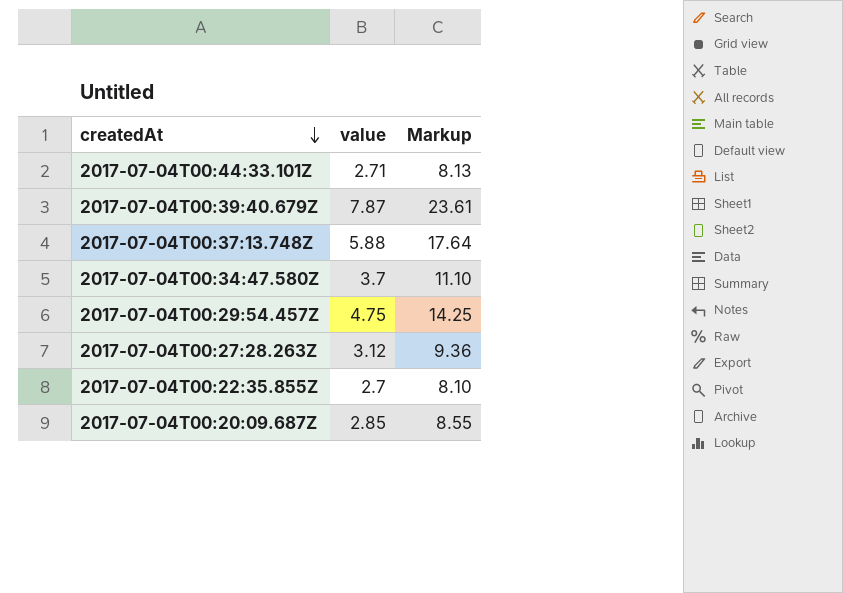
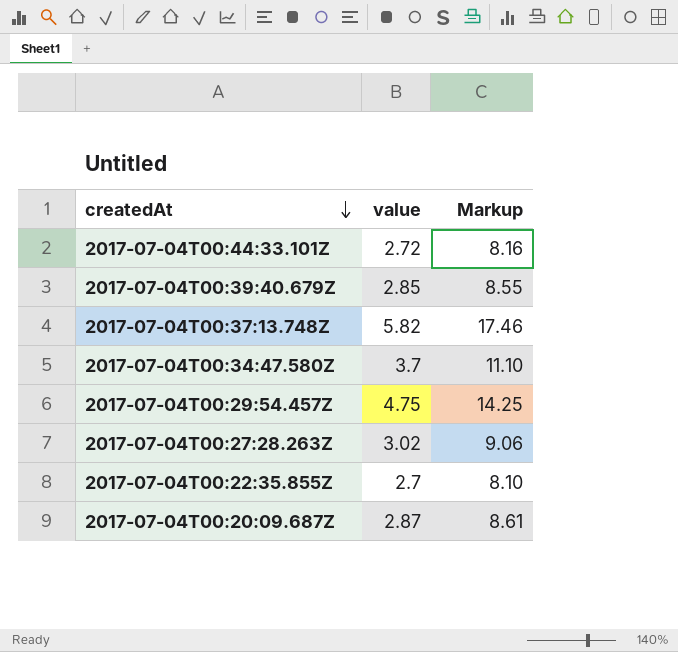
2017-07-04T00:44:33.101Z | value: 2.71 -> 2.72
2017-07-04T00:44:33.101Z | Markup: 8.13 -> 8.16
2017-07-04T00:39:40.679Z | value: 7.87 -> 2.85
2017-07-04T00:39:40.679Z | Markup: 23.61 -> 8.55
2017-07-04T00:37:13.748Z | value: 5.88 -> 5.82
2017-07-04T00:37:13.748Z | Markup: 17.64 -> 17.46
2017-07-04T00:27:28.263Z | value: 3.12 -> 3.02
2017-07-04T00:27:28.263Z | Markup: 9.36 -> 9.06
2017-07-04T00:20:09.687Z | value: 2.85 -> 2.87
2017-07-04T00:20:09.687Z | Markup: 8.55 -> 8.61

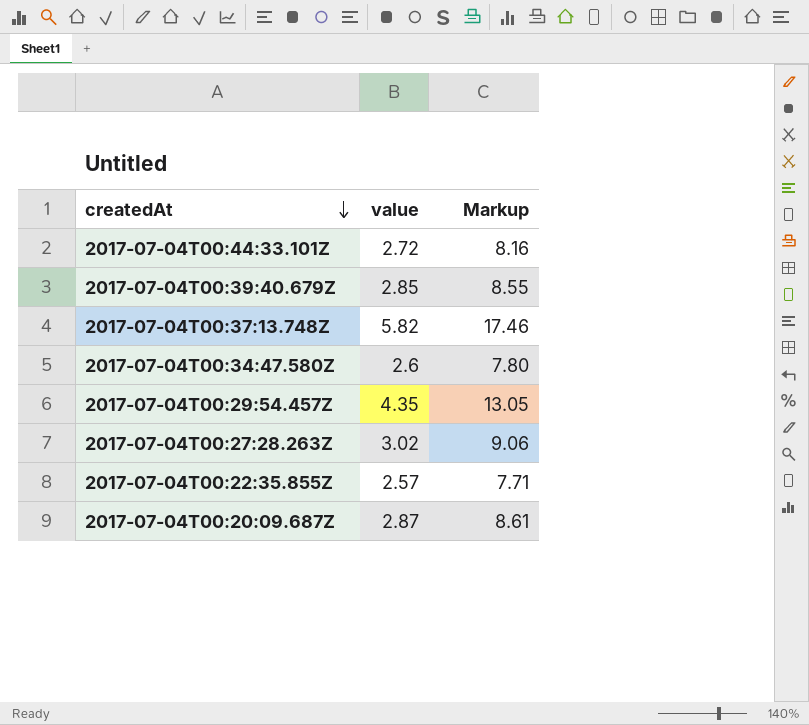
2017-07-04T00:34:47.580Z | value: 3.7 -> 2.6
2017-07-04T00:34:47.580Z | Markup: 11.10 -> 7.80
2017-07-04T00:29:54.457Z | value: 4.75 -> 4.35
2017-07-04T00:29:54.457Z | Markup: 14.25 -> 13.05
2017-07-04T00:22:35.855Z | value: 2.7 -> 2.57
2017-07-04T00:22:35.855Z | Markup: 8.10 -> 7.71

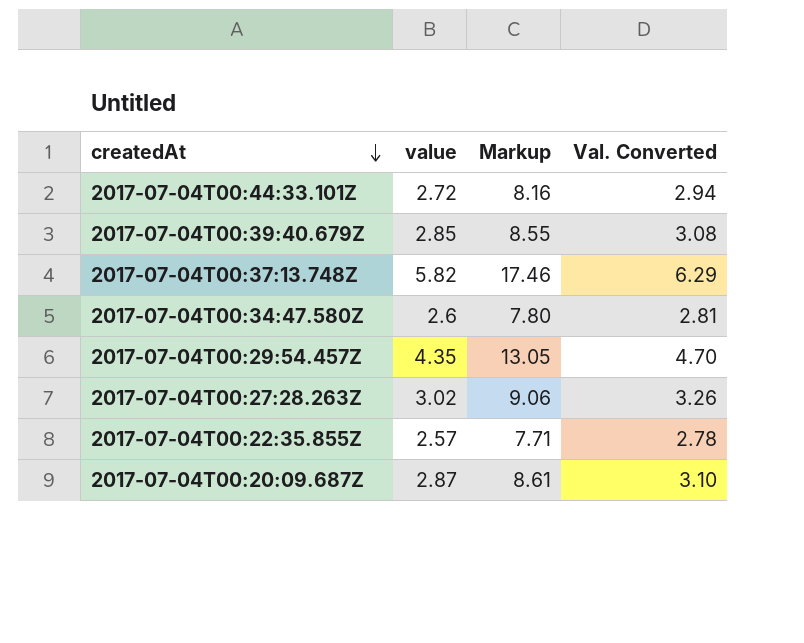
column Val. Converted | formula: none -> [value] * 1.08

